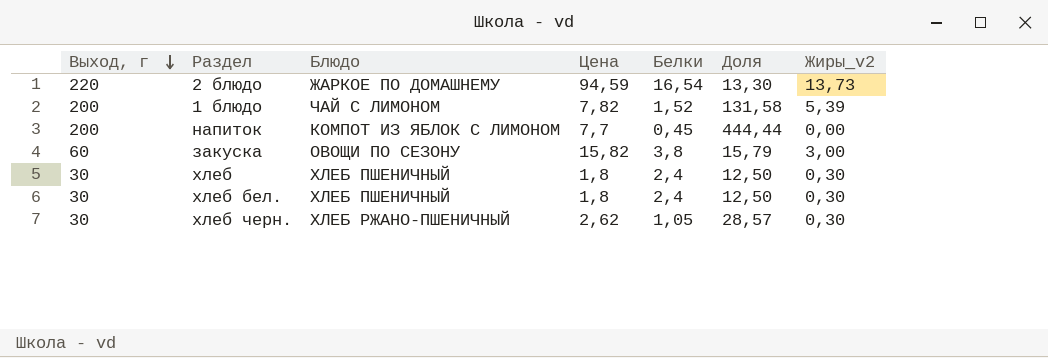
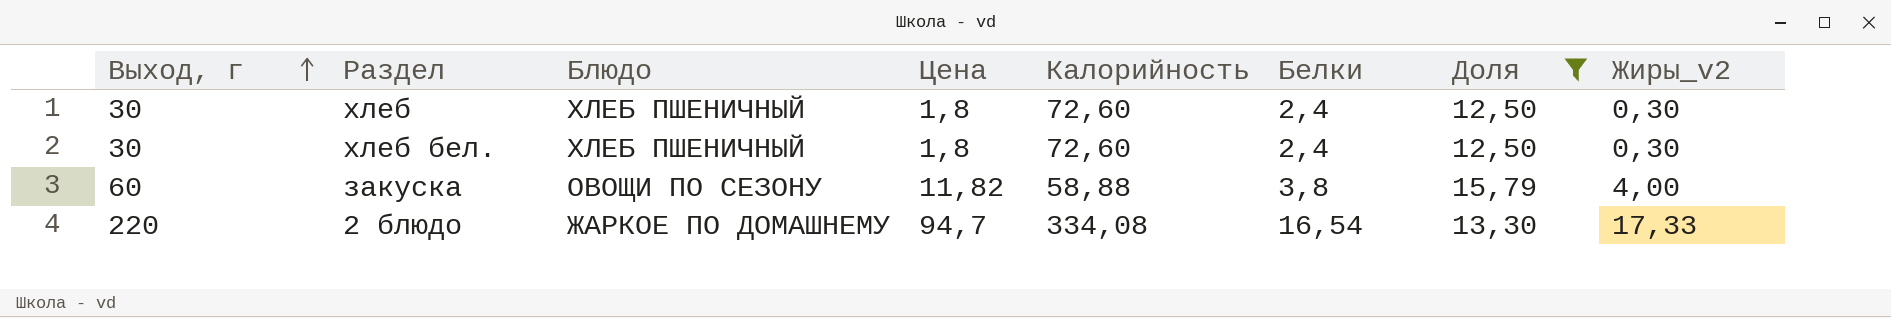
filter: none -> Доля <= 15,79
row order: Выход, г descending -> Выход, г ascending
column Калорийность | position: none -> 5
закуска | Цена: 15,82 -> 11,82
закуска | Жиры_v2: 3,00 -> 4,00
2 блюдо | Цена: 94,59 -> 94,7
2 блюдо | Жиры_v2: 13,73 -> 17,33

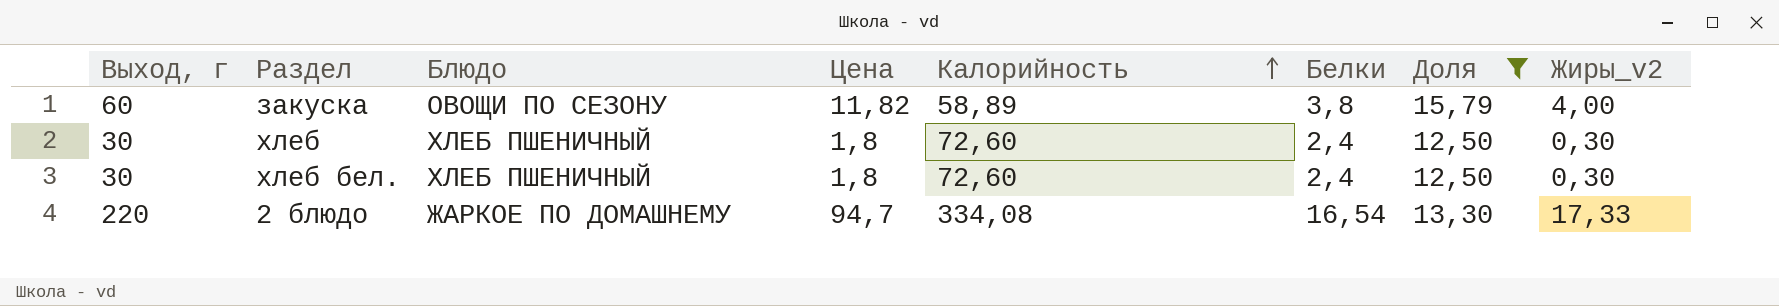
row order: Выход, г ascending -> Калорийность ascending
закуска | Калорийность: 58,88 -> 58,89

